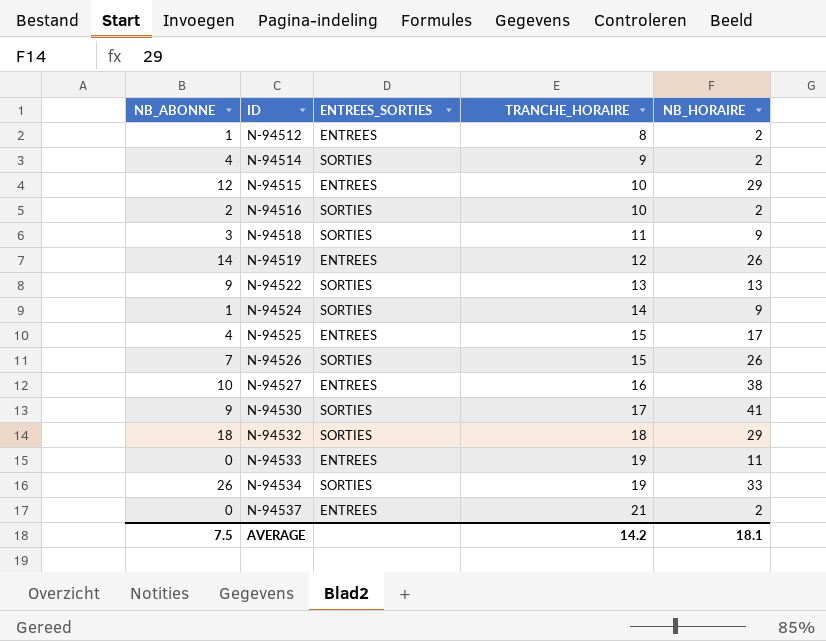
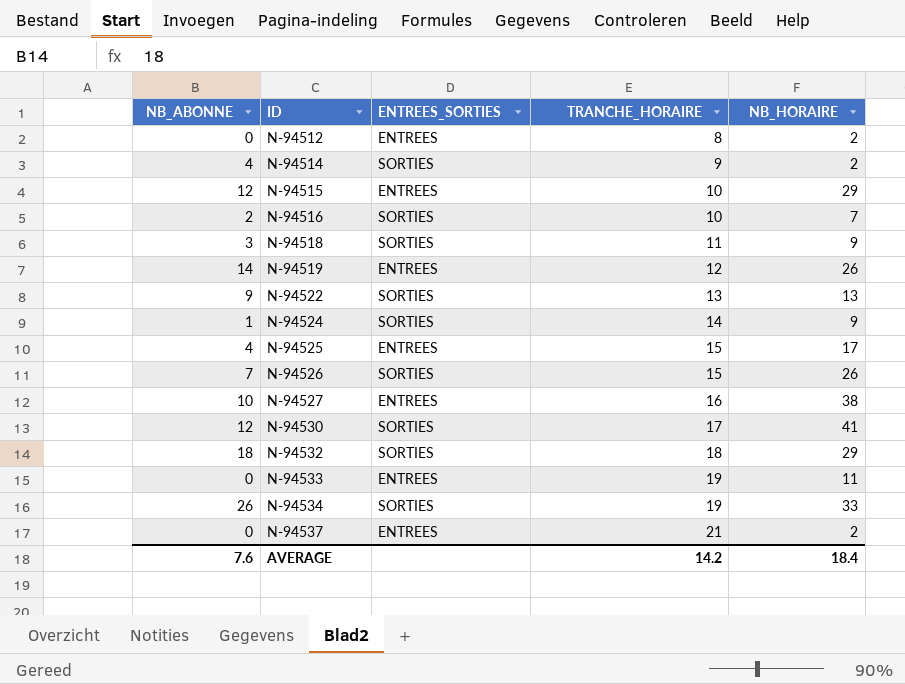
N-94512 | NB_ABONNE: 1 -> 0
N-94516 | NB_HORAIRE: 2 -> 7
N-94530 | NB_ABONNE: 9 -> 12
AVERAGE | NB_ABONNE: 7.5 -> 7.6
AVERAGE | NB_HORAIRE: 18.1 -> 18.4

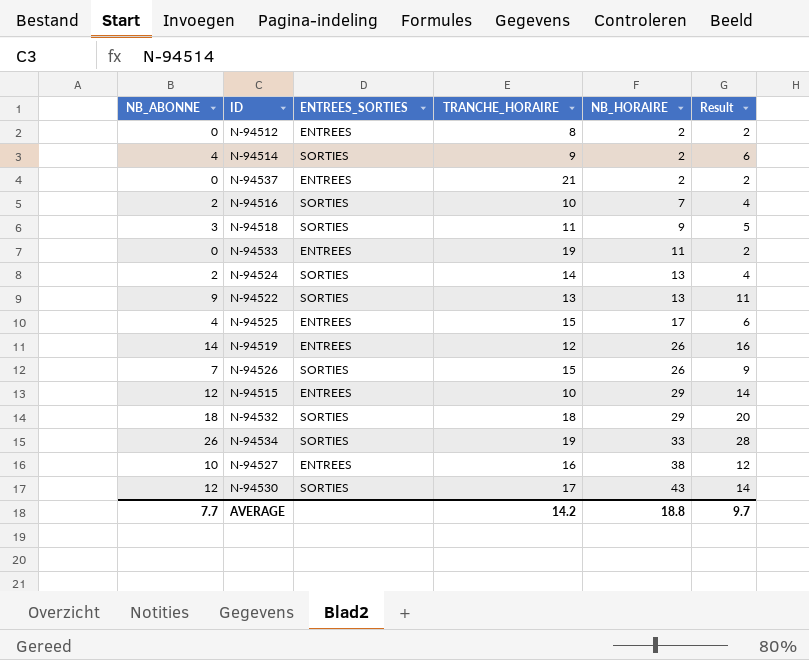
row order: ID ascending -> NB_HORAIRE ascending
column Result | formula: none -> [NB_ABONNE] + 2
N-94524 | NB_ABONNE: 1 -> 2
N-94524 | NB_HORAIRE: 9 -> 13
N-94530 | NB_HORAIRE: 41 -> 43
AVERAGE | NB_ABONNE: 7.6 -> 7.7
AVERAGE | NB_HORAIRE: 18.4 -> 18.8

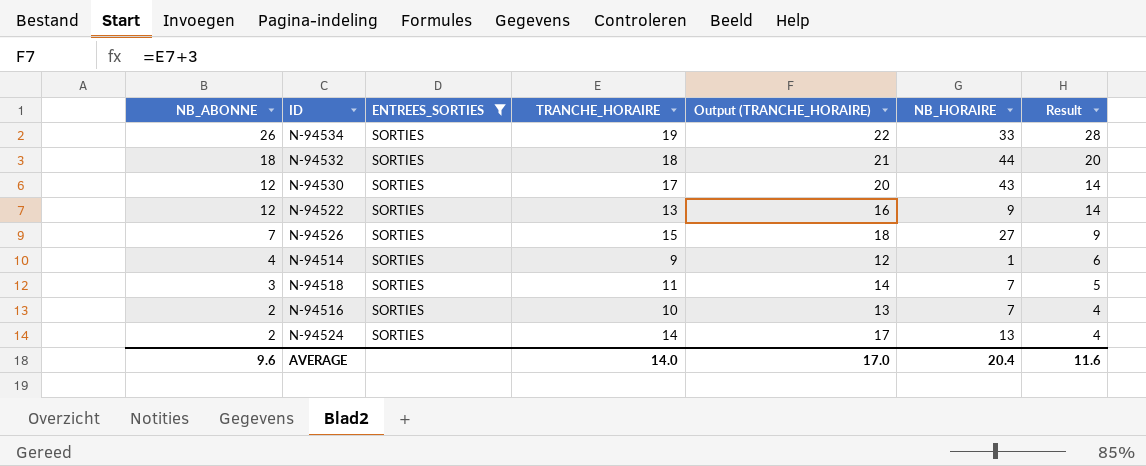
filter: none -> ENTREES_SORTIES = SORTIES
row order: NB_HORAIRE ascending -> NB_ABONNE descending
column Output (TRANCHE_HORAIRE) | formula: none -> [TRANCHE_HORAIRE] + 3
N-94532 | NB_HORAIRE: 29 -> 44
N-94522 | NB_ABONNE: 9 -> 12
N-94522 | NB_HORAIRE: 13 -> 9
N-94522 | Result: 11 -> 14
N-94526 | NB_HORAIRE: 26 -> 27
N-94514 | NB_HORAIRE: 2 -> 1
N-94518 | NB_HORAIRE: 9 -> 7
AVERAGE | NB_ABONNE: 7.7 -> 9.6
AVERAGE | TRANCHE_HORAIRE: 14.2 -> 14.0
AVERAGE | NB_HORAIRE: 18.8 -> 20.4
AVERAGE | Result: 9.7 -> 11.6

